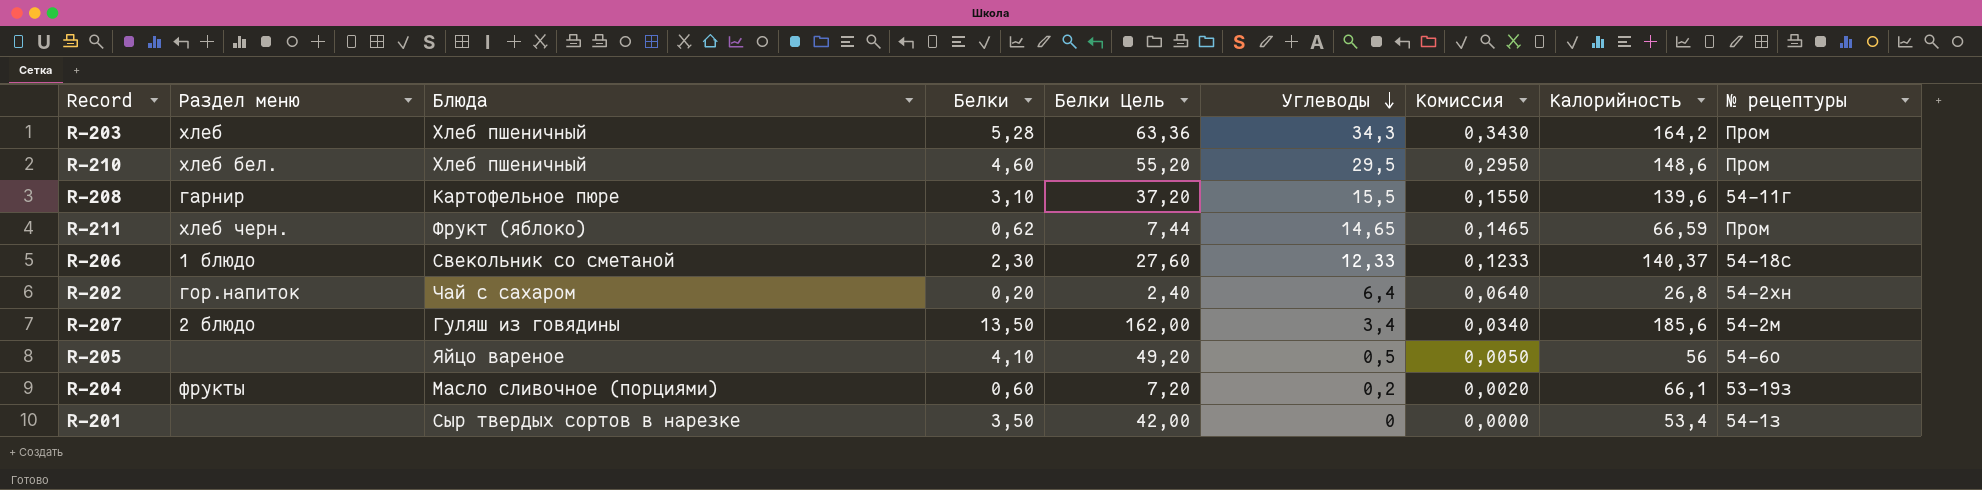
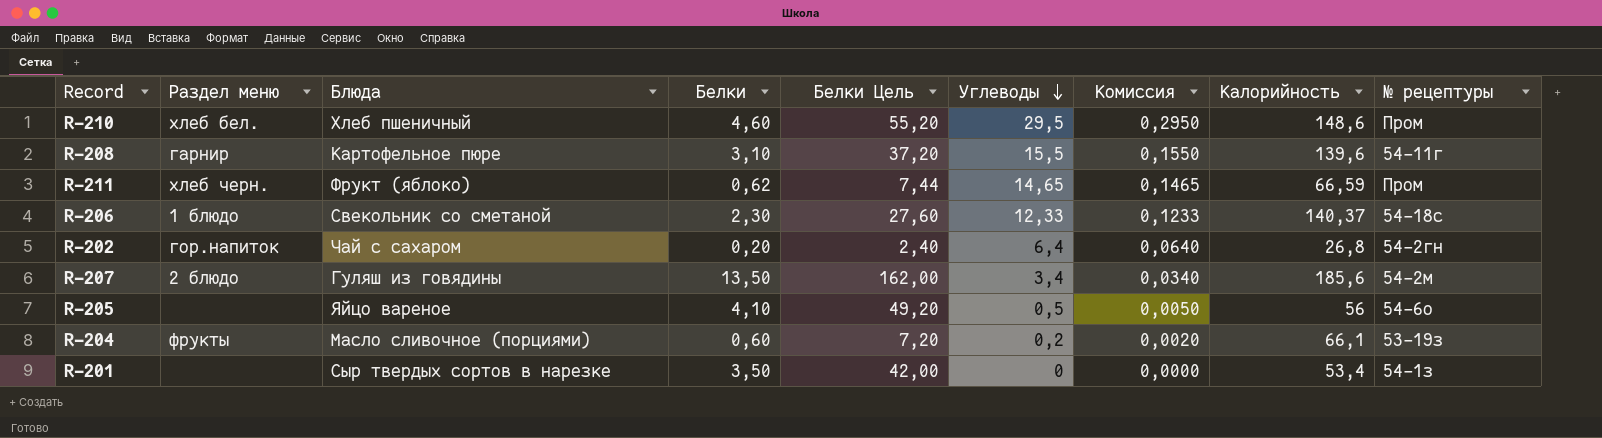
row R-203: хлеб | Хлеб пшеничный | 5,28 | 63,36 | 34,3 | 0,3430 | 164,2 | Пром -> none
R-202 | № рецептуры: 54-2хн -> 54-2гн

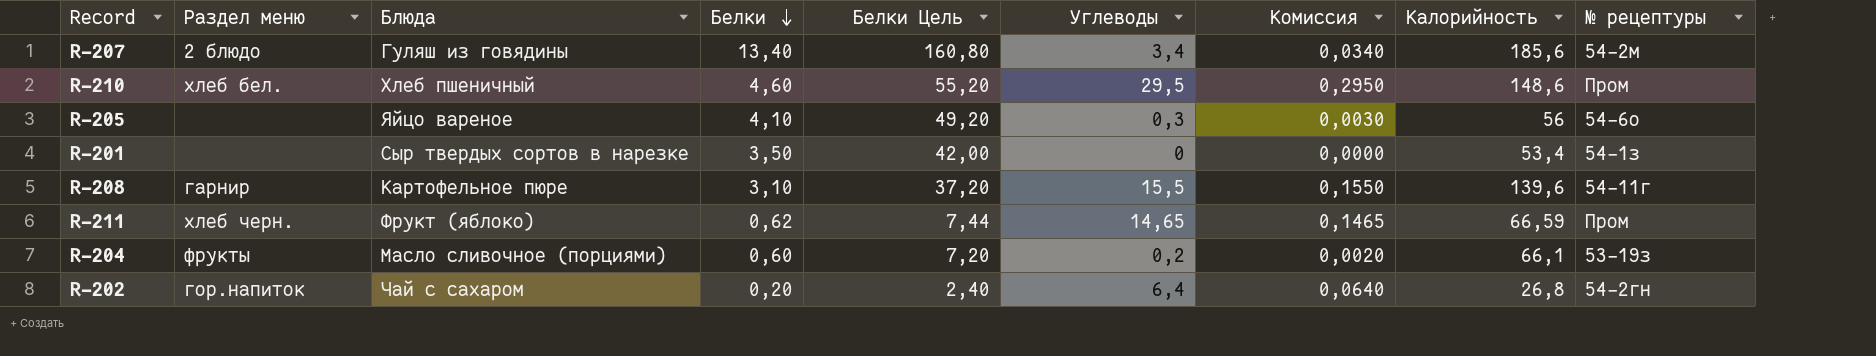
row order: Углеводы descending -> Белки descending
row R-206: 1 блюдо | Свекольник со сметаной | 2,30 | 27,60 | 12,33 | 0,1233 | 140,37 | 54-18с -> none
R-207 | Белки: 13,50 -> 13,40
R-207 | Белки Цель: 162,00 -> 160,80
R-205 | Углеводы: 0,5 -> 0,3
R-205 | Комиссия: 0,0050 -> 0,0030

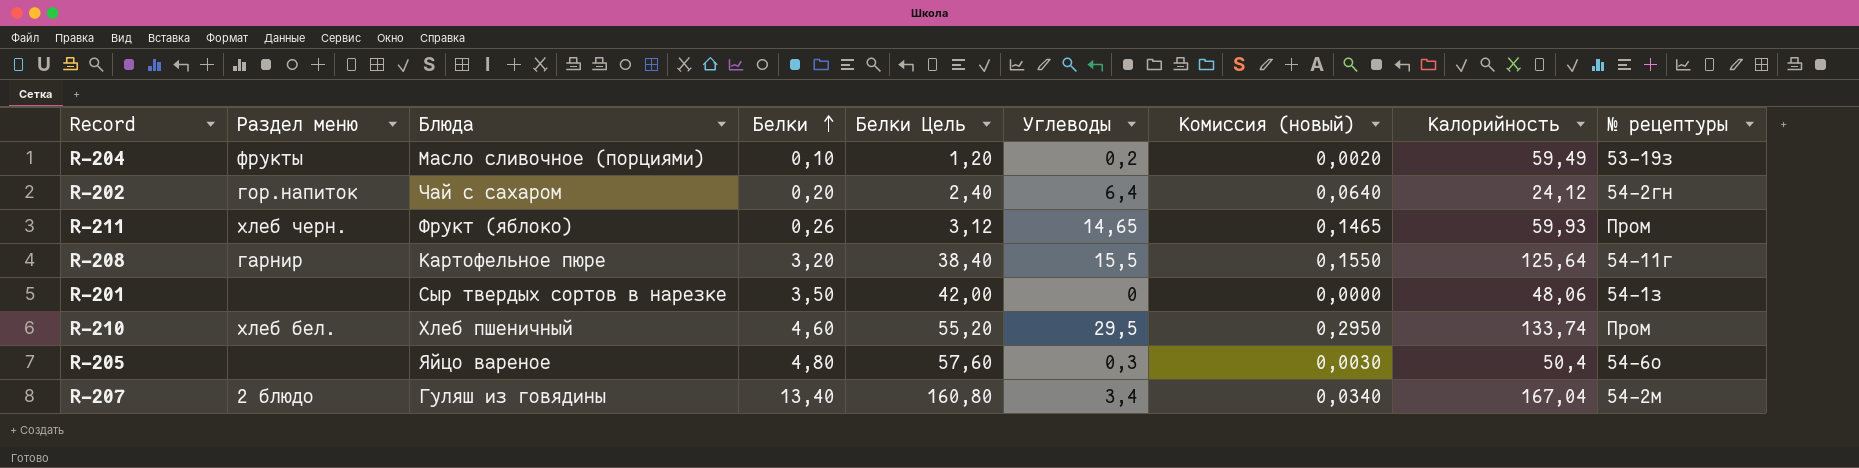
row order: Белки descending -> Белки ascending
column name: Комиссия -> Комиссия (новый)
R-204 | Белки: 0,60 -> 0,10
R-204 | Белки Цель: 7,20 -> 1,20
R-204 | Калорийность: 66,1 -> 59,49
R-202 | Калорийность: 26,8 -> 24,12
R-211 | Белки: 0,62 -> 0,26
R-211 | Белки Цель: 7,44 -> 3,12
R-211 | Калорийность: 66,59 -> 59,93
R-208 | Белки: 3,10 -> 3,20
R-208 | Белки Цель: 37,20 -> 38,40
R-208 | Калорийность: 139,6 -> 125,64
R-201 | Калорийность: 53,4 -> 48,06
R-210 | Калорийность: 148,6 -> 133,74
R-205 | Белки: 4,10 -> 4,80
R-205 | Белки Цель: 49,20 -> 57,60
R-205 | Калорийность: 56 -> 50,4
R-207 | Калорийность: 185,6 -> 167,04

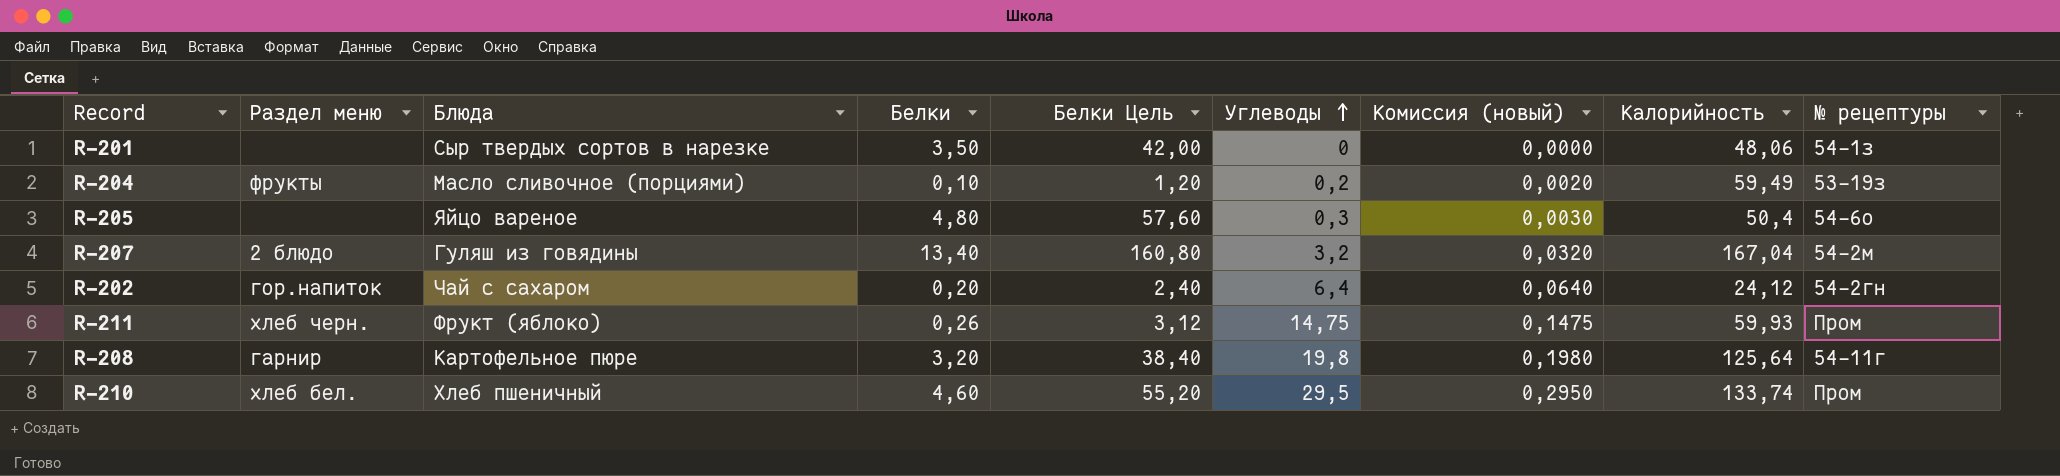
row order: Белки ascending -> Углеводы ascending
R-207 | Углеводы: 3,4 -> 3,2
R-207 | Комиссия (новый): 0,0340 -> 0,0320
R-211 | Углеводы: 14,65 -> 14,75
R-211 | Комиссия (новый): 0,1465 -> 0,1475
R-208 | Углеводы: 15,5 -> 19,8
R-208 | Комиссия (новый): 0,1550 -> 0,1980

